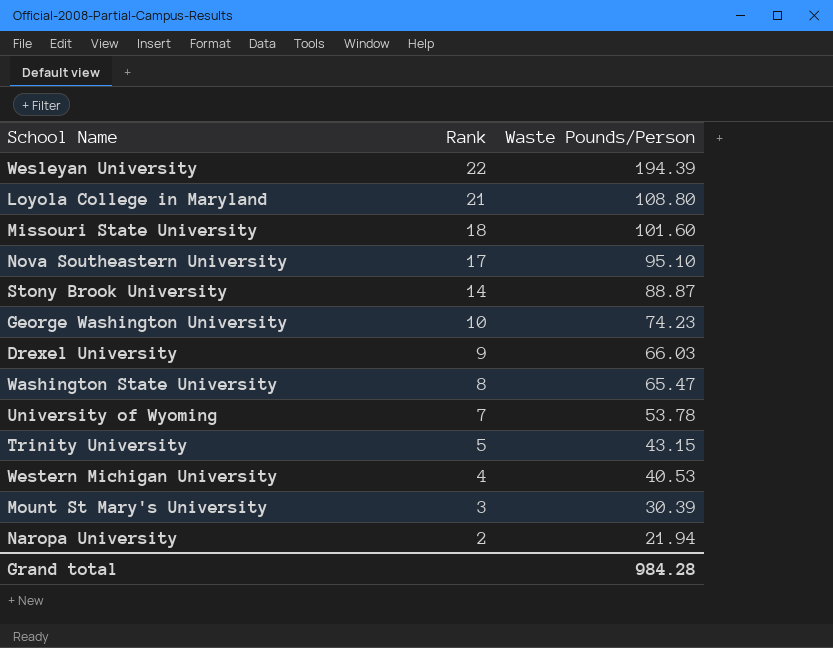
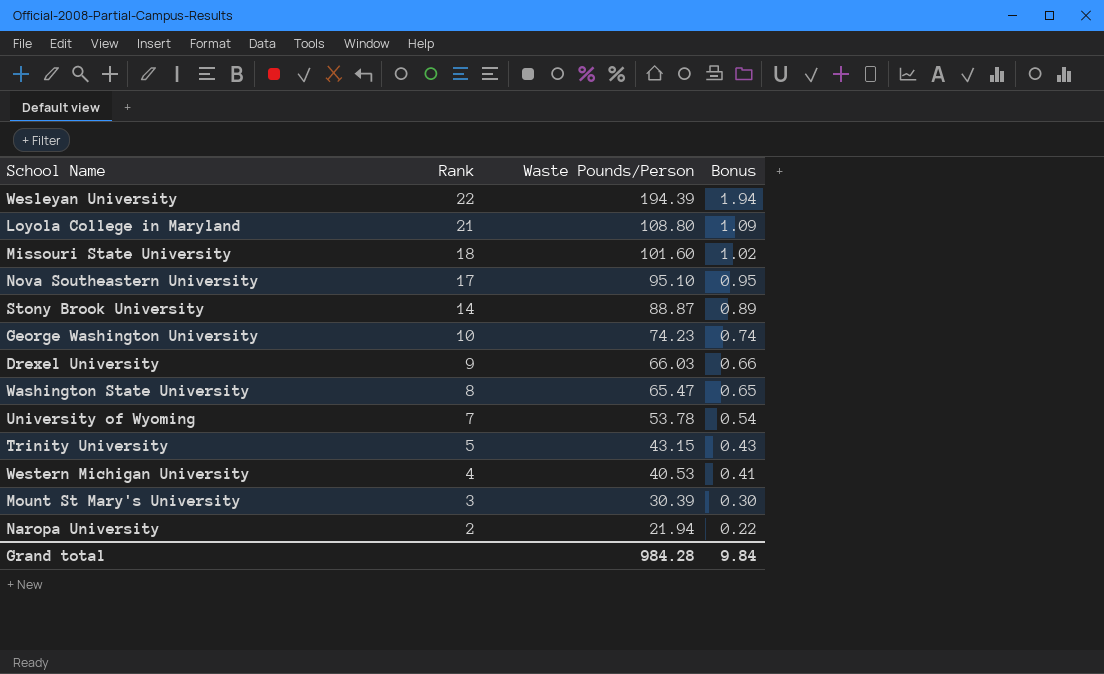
column Bonus | formula: none -> [Waste Pounds/Person] * 0.01

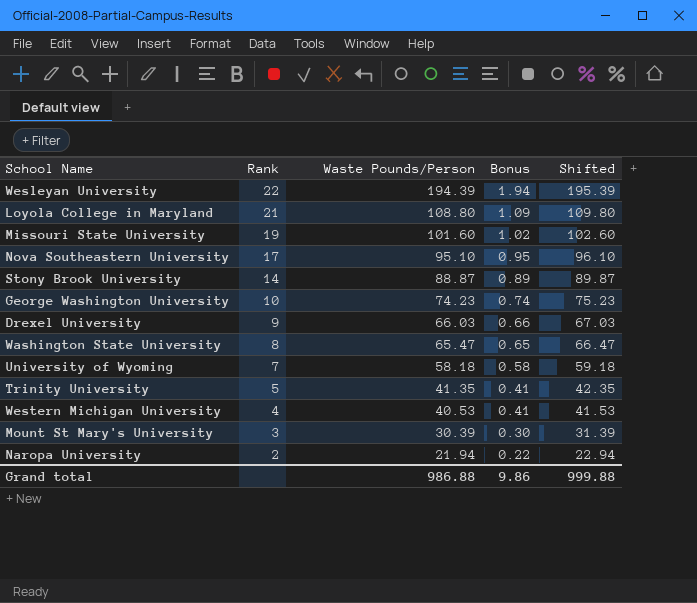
column Shifted | formula: none -> [Waste Pounds/Person] + 1
Missouri State University | Rank: 18 -> 19
University of Wyoming | Waste Pounds/Person: 53.78 -> 58.18
University of Wyoming | Bonus: 0.54 -> 0.58
Trinity University | Waste Pounds/Person: 43.15 -> 41.35
Trinity University | Bonus: 0.43 -> 0.41
Grand total | Waste Pounds/Person: 984.28 -> 986.88
Grand total | Bonus: 9.84 -> 9.86

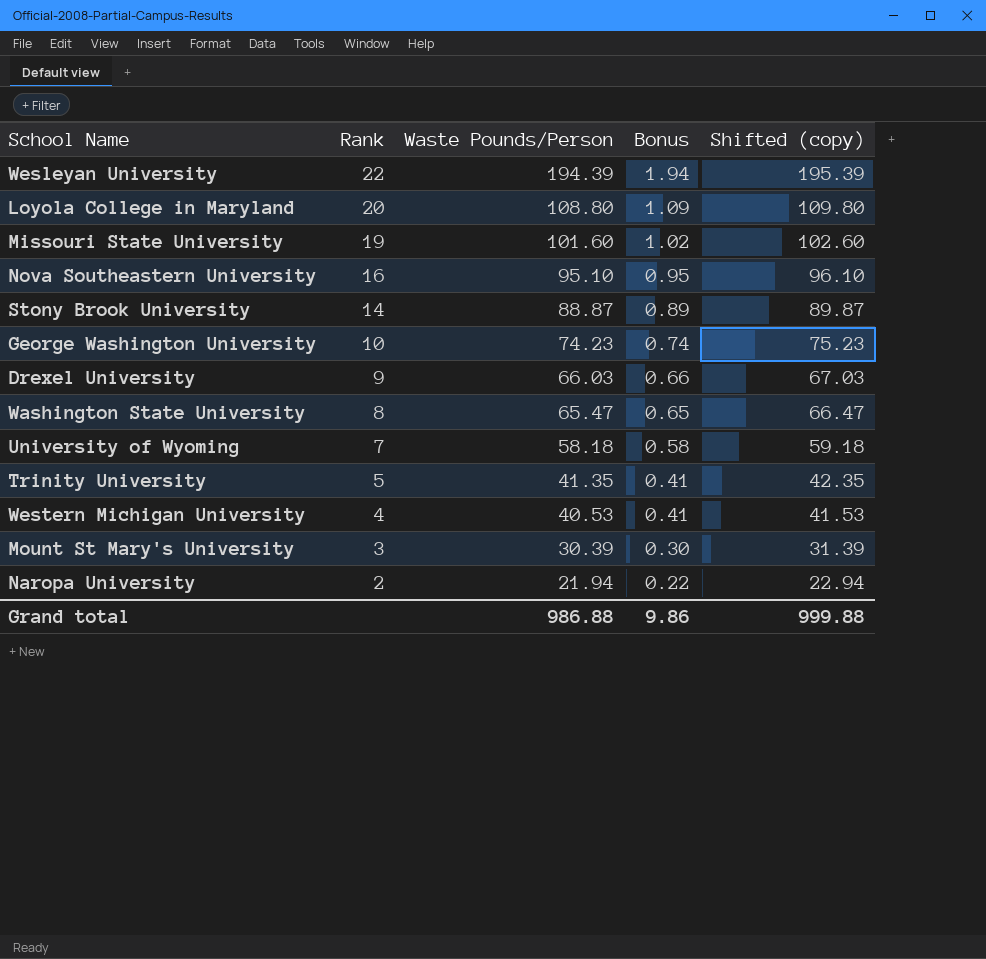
column name: Shifted -> Shifted (copy)
Loyola College in Maryland | Rank: 21 -> 20
Nova Southeastern University | Rank: 17 -> 16

